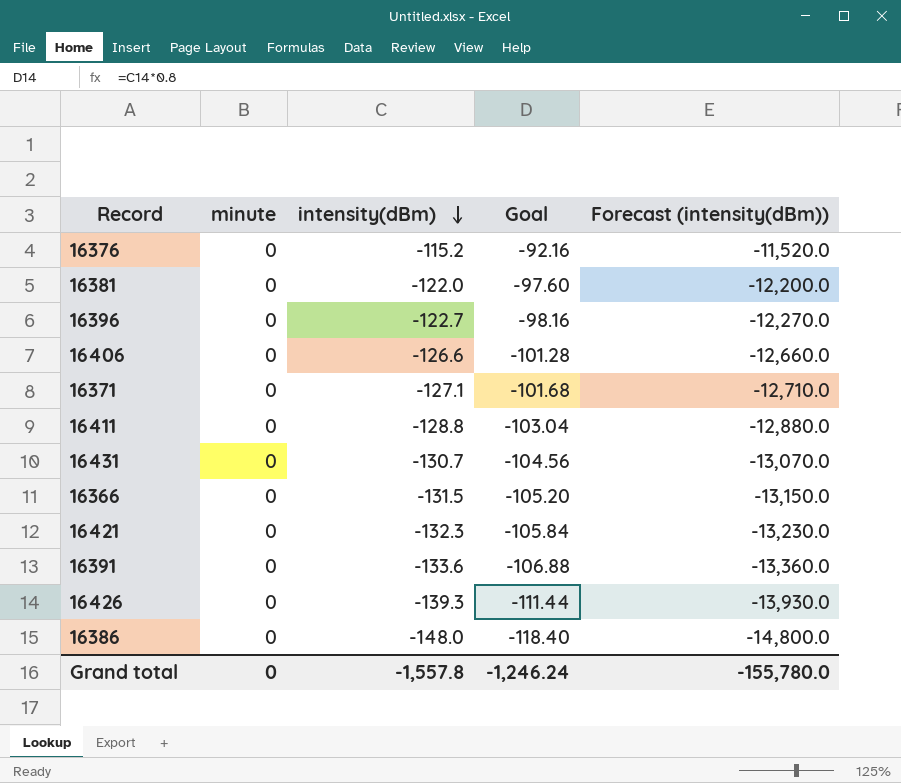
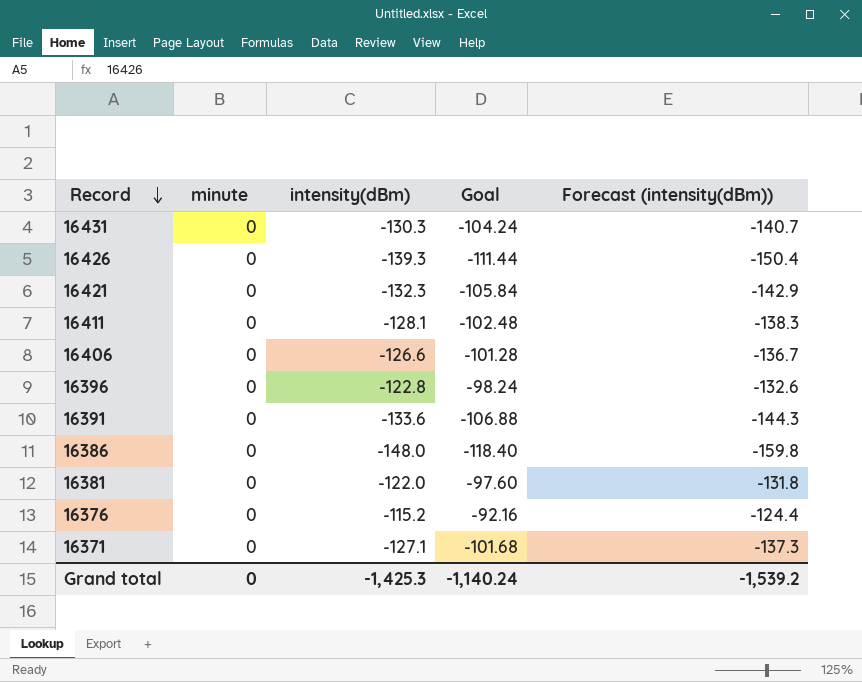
row order: intensity(dBm) descending -> Record descending
column Forecast (intensity(dBm)) | formula: [intensity(dBm)] * 100 -> [intensity(dBm)] * 1.08
row 16366: 0 | -131.5 | -105.20 | -13,150.0 -> none
16431 | intensity(dBm): -130.7 -> -130.3
16431 | Goal: -104.56 -> -104.24
16411 | intensity(dBm): -128.8 -> -128.1
16411 | Goal: -103.04 -> -102.48
16396 | intensity(dBm): -122.7 -> -122.8
16396 | Goal: -98.16 -> -98.24
Grand total | intensity(dBm): -1,557.8 -> -1,425.3
Grand total | Goal: -1,246.24 -> -1,140.24
Grand total | Forecast (intensity(dBm)): -155,780.0 -> -1,539.2

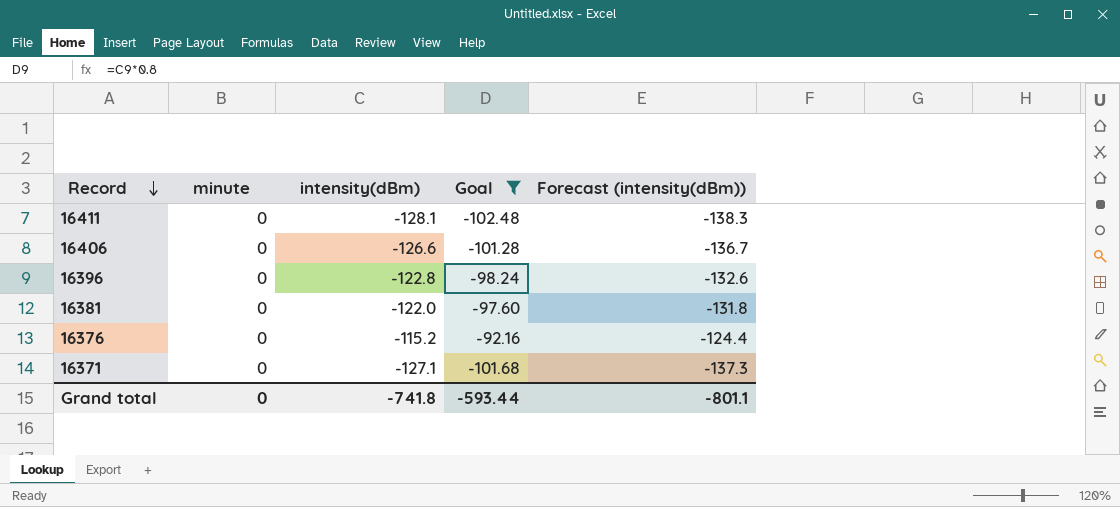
filter: none -> Goal >= -102.48
Grand total | intensity(dBm): -1,425.3 -> -741.8
Grand total | Goal: -1,140.24 -> -593.44
Grand total | Forecast (intensity(dBm)): -1,539.2 -> -801.1

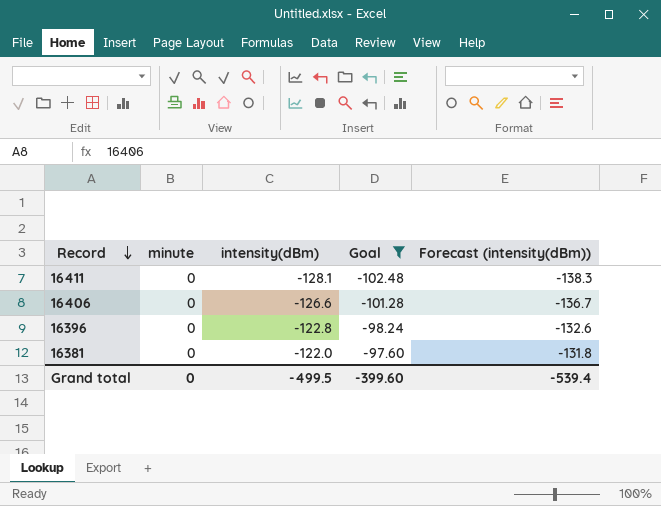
row 16376: 0 | -115.2 | -92.16 | -124.4 -> none
row 16371: 0 | -127.1 | -101.68 | -137.3 -> none
Grand total | intensity(dBm): -741.8 -> -499.5
Grand total | Goal: -593.44 -> -399.60
Grand total | Forecast (intensity(dBm)): -801.1 -> -539.4

